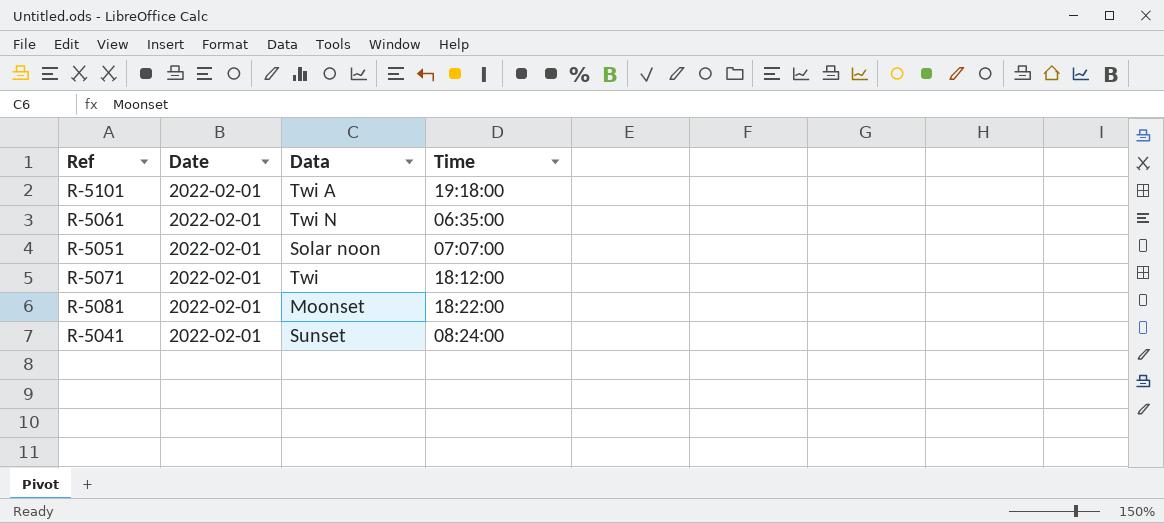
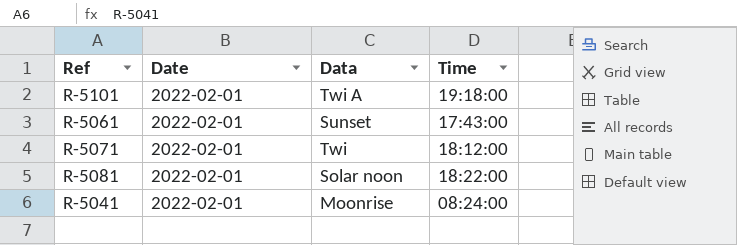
row R-5051: 2022-02-01 | Solar noon | 07:07:00 -> none
R-5061 | Data: Twi N -> Sunset
R-5061 | Time: 06:35:00 -> 17:43:00
R-5081 | Data: Moonset -> Solar noon
R-5041 | Data: Sunset -> Moonrise

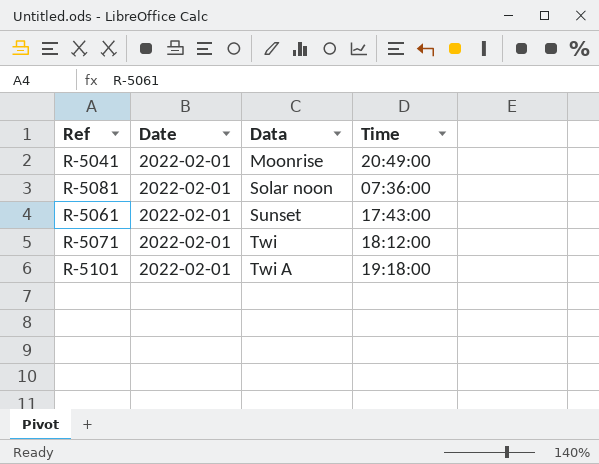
row order: none -> Data ascending
R-5041 | Time: 08:24:00 -> 20:49:00
R-5081 | Time: 18:22:00 -> 07:36:00

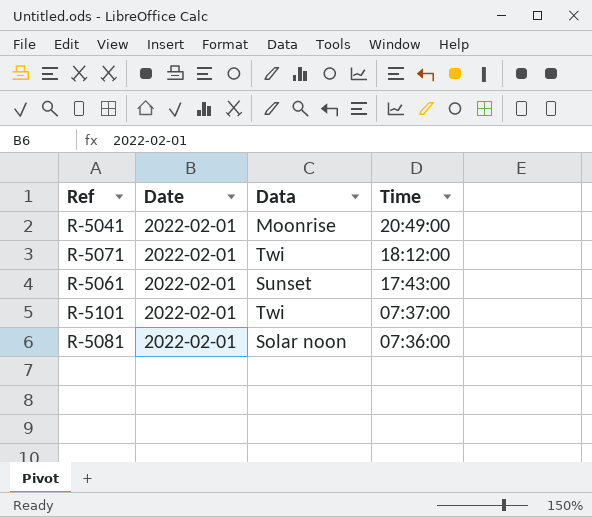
row order: Data ascending -> Time descending
R-5101 | Data: Twi A -> Twi
R-5101 | Time: 19:18:00 -> 07:37:00

